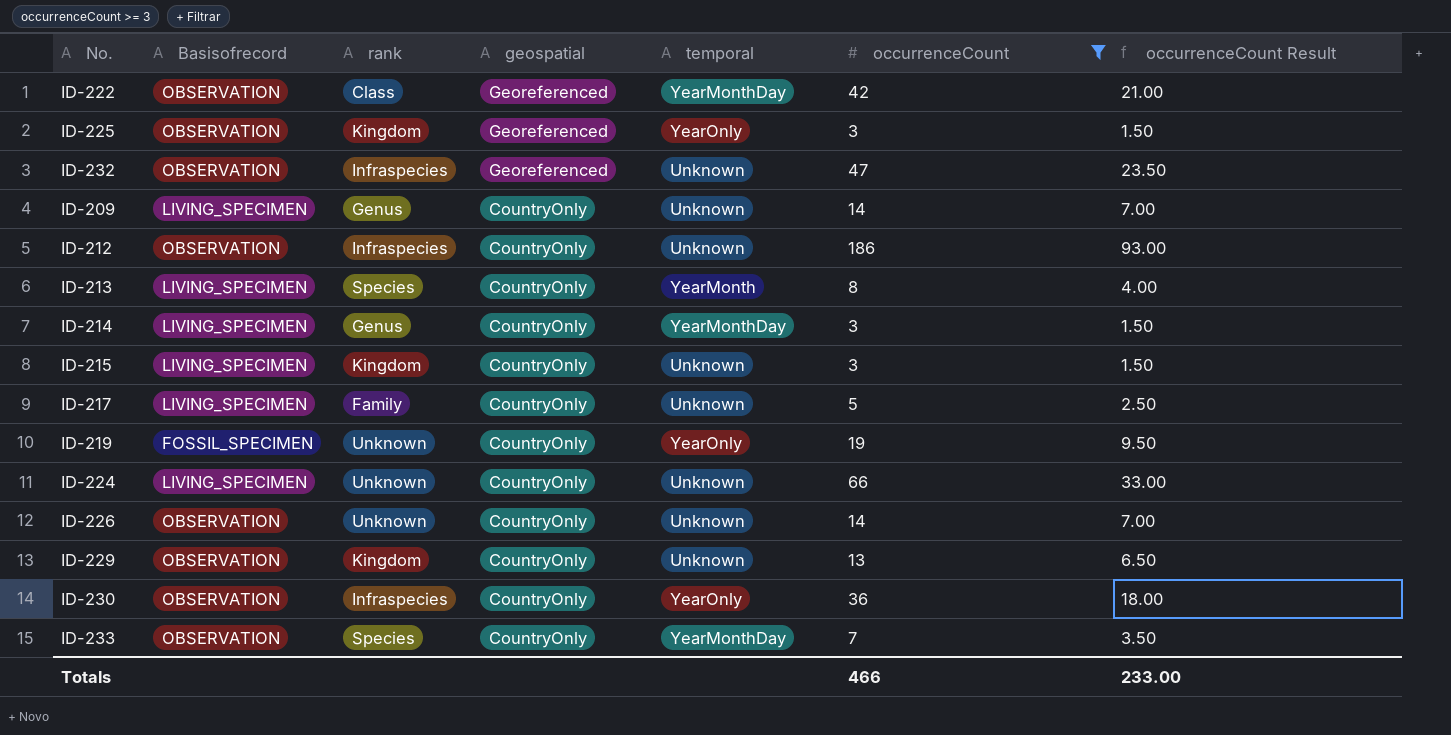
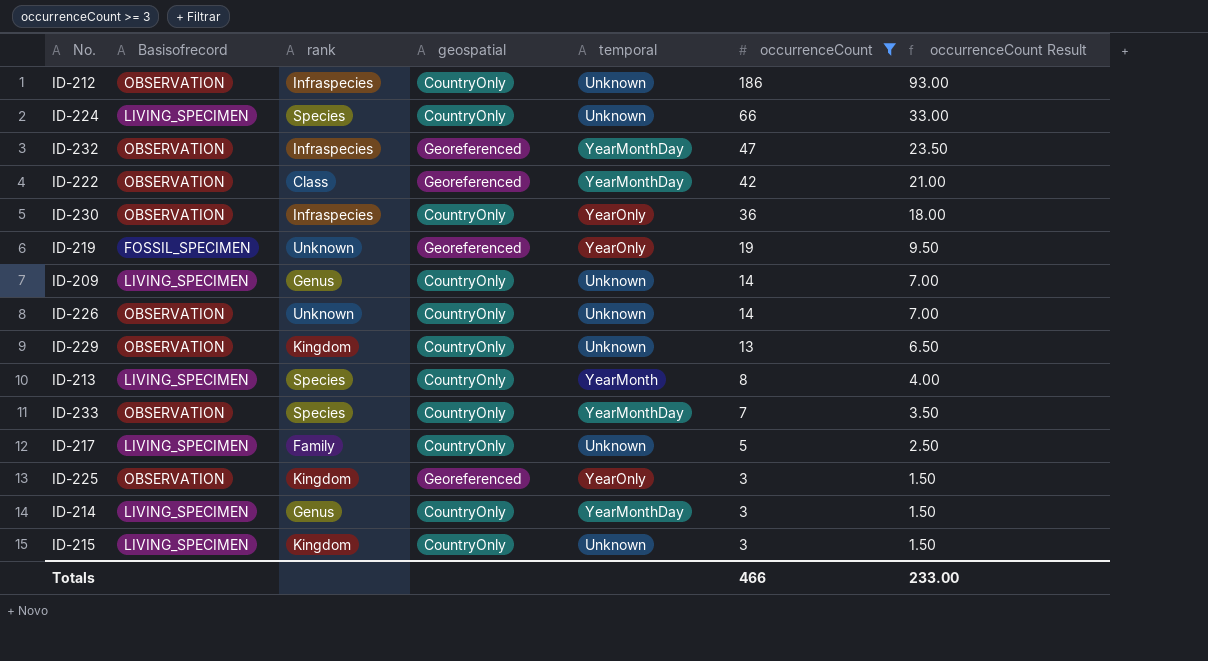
row order: geospatial descending -> occurrenceCount descending
ID-224 | rank: Unknown -> Species
ID-232 | temporal: Unknown -> YearMonthDay
ID-219 | geospatial: CountryOnly -> Georeferenced

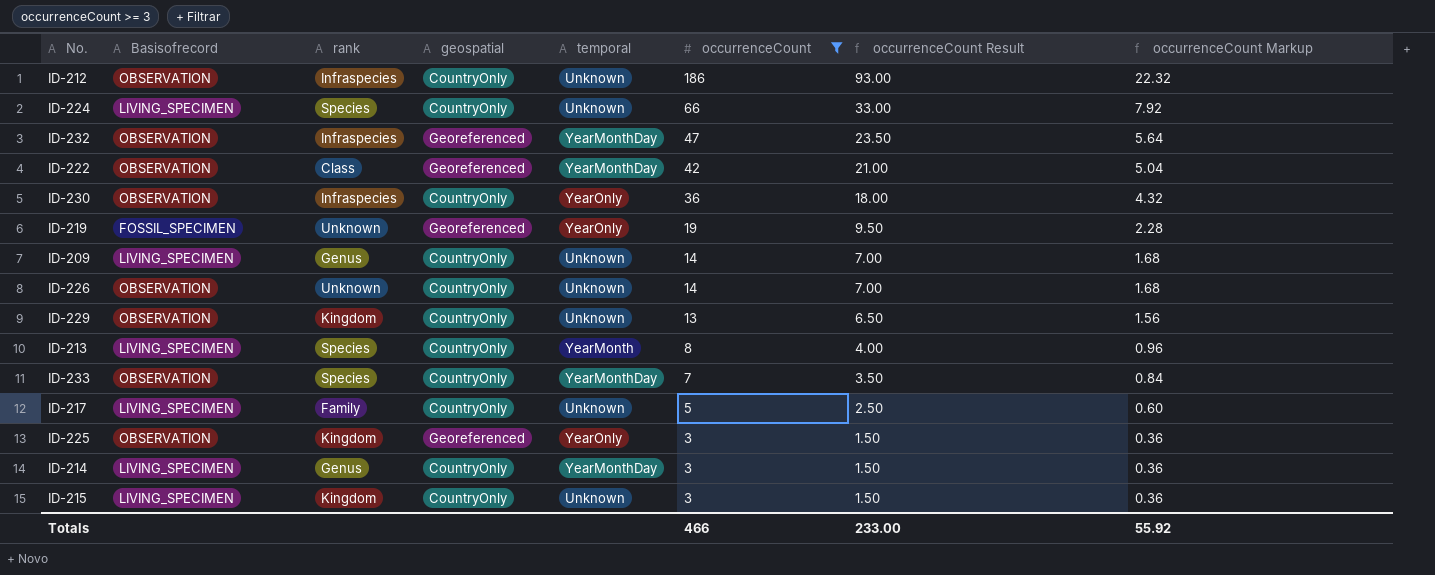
column occurrenceCount Markup | formula: none -> [occurrenceCount] * 0.12

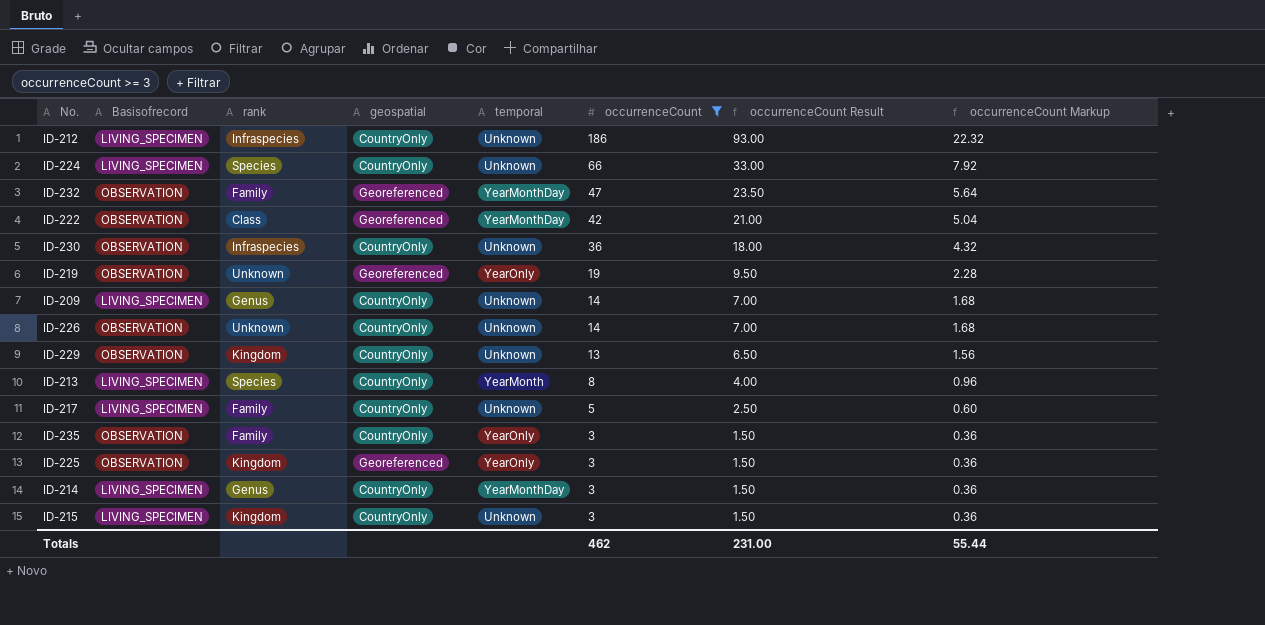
row ID-233: OBSERVATION | Species | CountryOnly | YearMonthDay | 7 | 3.50 | 0.84 -> none
ID-212 | Basisofrecord: OBSERVATION -> LIVING_SPECIMEN
ID-232 | rank: Infraspecies -> Family
ID-230 | temporal: YearOnly -> Unknown
ID-219 | Basisofrecord: FOSSIL_SPECIMEN -> OBSERVATION
row ID-235: none -> OBSERVATION | Family | CountryOnly | YearOnly | 3 | 1.50 | 0.36
Totals | occurrenceCount: 466 -> 462
Totals | occurrenceCount Result: 233.00 -> 231.00
Totals | occurrenceCount Markup: 55.92 -> 55.44

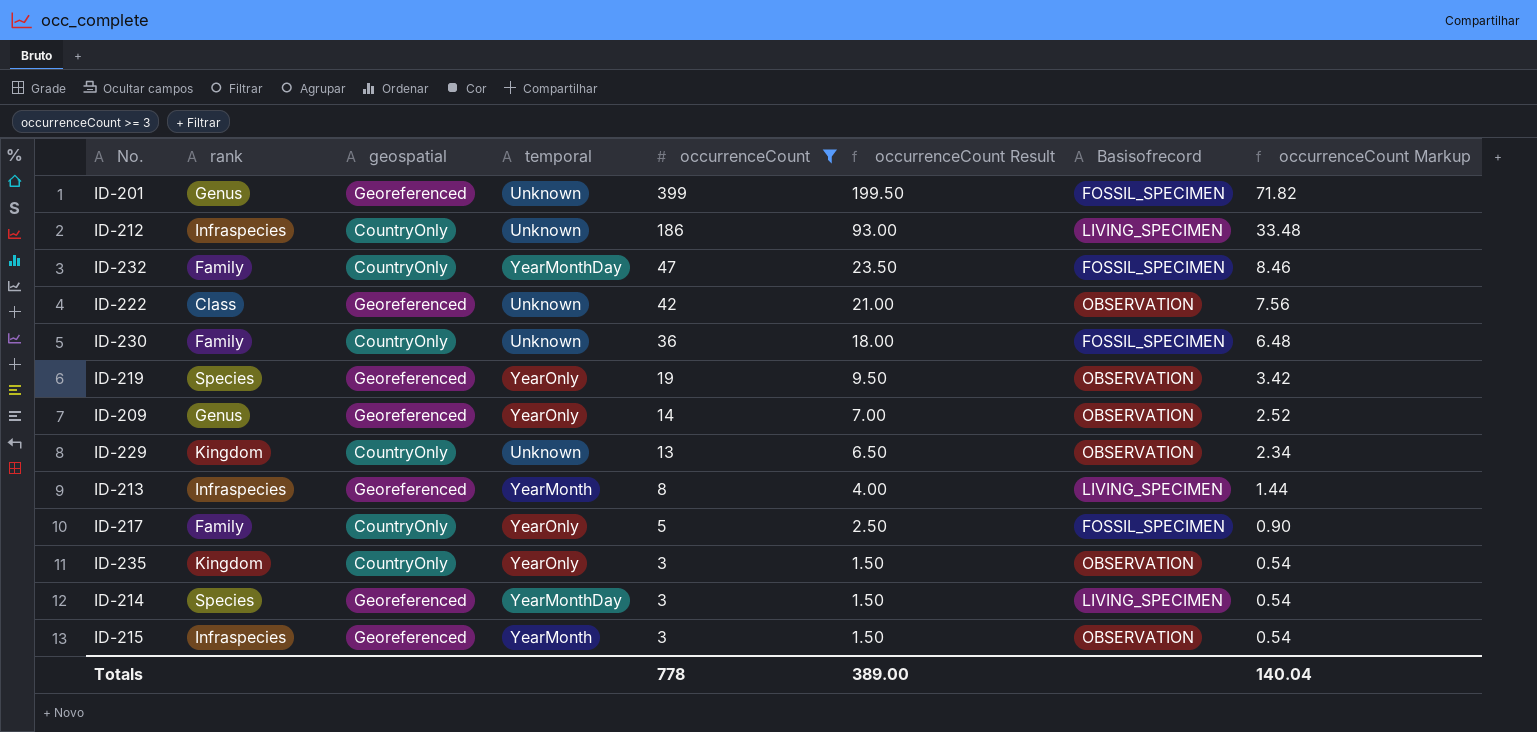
column Basisofrecord | position: 2 -> 7
column occurrenceCount Markup | formula: [occurrenceCount] * 0.12 -> [occurrenceCount] * 0.18
row ID-224: LIVING_SPECIMEN | Species | CountryOnly | Unknown | 66 | 33.00 | 7.92 -> none
row ID-226: OBSERVATION | Unknown | CountryOnly | Unknown | 14 | 7.00 | 1.68 -> none
row ID-225: OBSERVATION | Kingdom | Georeferenced | YearOnly | 3 | 1.50 | 0.36 -> none
row ID-201: none -> Genus | Georeferenced | Unknown | 399 | 199.50 | FOSSIL_SPECIMEN | 71.82
ID-232 | geospatial: Georeferenced -> CountryOnly
ID-232 | Basisofrecord: OBSERVATION -> FOSSIL_SPECIMEN
ID-222 | temporal: YearMonthDay -> Unknown
ID-230 | rank: Infraspecies -> Family
ID-230 | Basisofrecord: OBSERVATION -> FOSSIL_SPECIMEN
ID-219 | rank: Unknown -> Species
ID-209 | geospatial: CountryOnly -> Georeferenced
ID-209 | temporal: Unknown -> YearOnly
ID-209 | Basisofrecord: LIVING_SPECIMEN -> OBSERVATION
ID-213 | rank: Species -> Infraspecies
ID-213 | geospatial: CountryOnly -> Georeferenced
ID-217 | temporal: Unknown -> YearOnly
ID-217 | Basisofrecord: LIVING_SPECIMEN -> FOSSIL_SPECIMEN
ID-235 | rank: Family -> Kingdom
ID-214 | rank: Genus -> Species
ID-214 | geospatial: CountryOnly -> Georeferenced
ID-215 | rank: Kingdom -> Infraspecies
ID-215 | geospatial: CountryOnly -> Georeferenced
ID-215 | temporal: Unknown -> YearMonth
ID-215 | Basisofrecord: LIVING_SPECIMEN -> OBSERVATION
Totals | occurrenceCount: 462 -> 778
Totals | occurrenceCount Result: 231.00 -> 389.00
Totals | occurrenceCount Markup: 55.44 -> 140.04

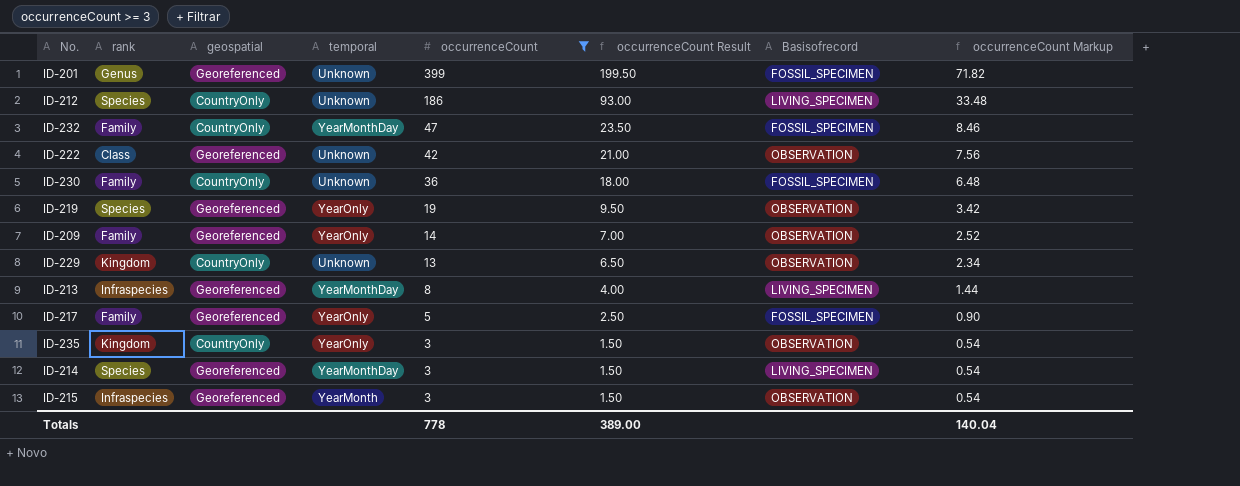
ID-212 | rank: Infraspecies -> Species
ID-209 | rank: Genus -> Family
ID-213 | temporal: YearMonth -> YearMonthDay
ID-217 | geospatial: CountryOnly -> Georeferenced

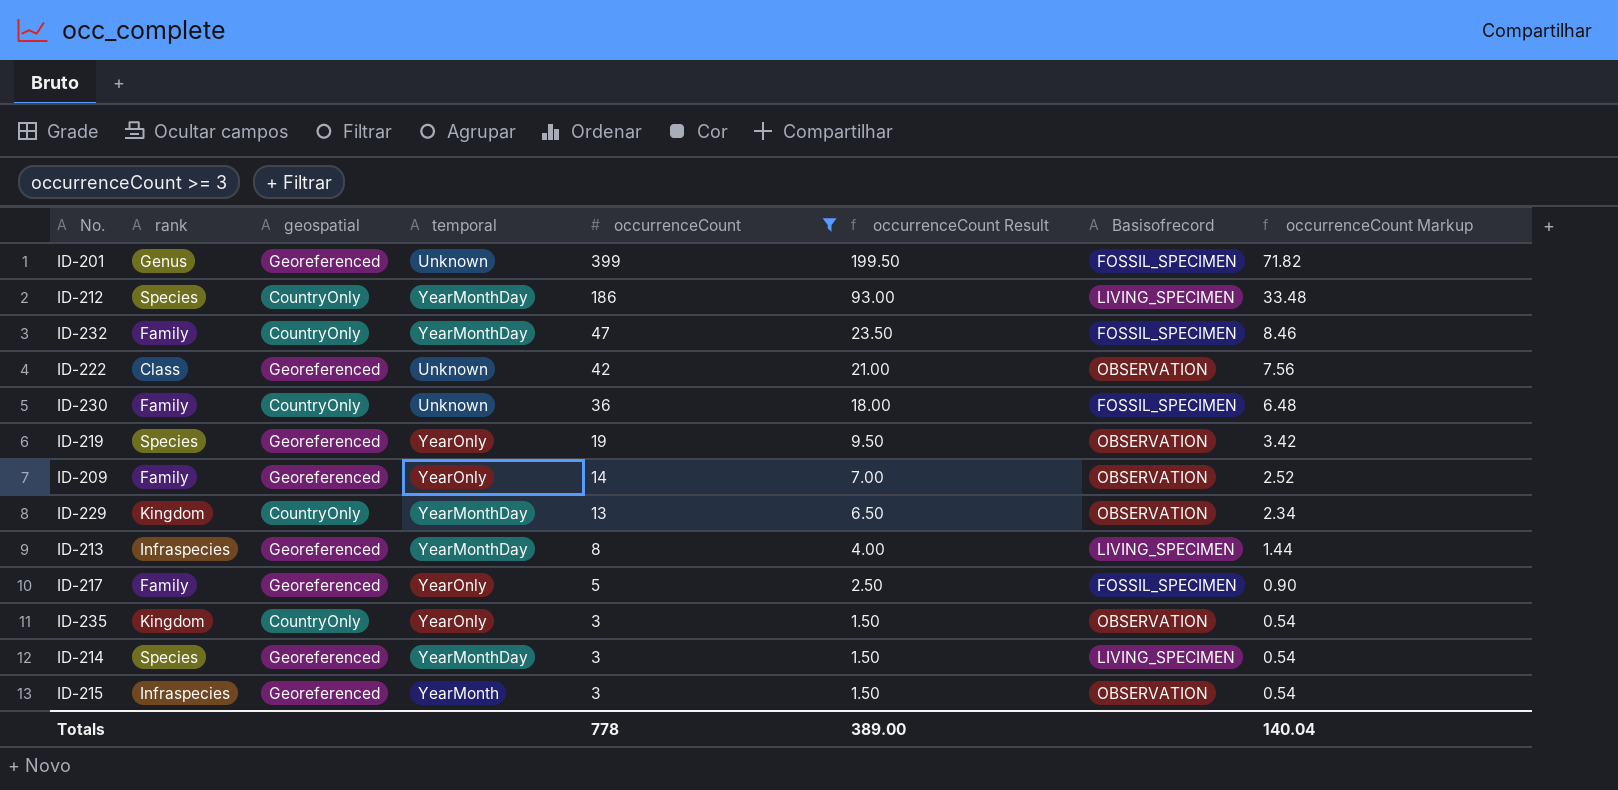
ID-212 | temporal: Unknown -> YearMonthDay
ID-229 | temporal: Unknown -> YearMonthDay

